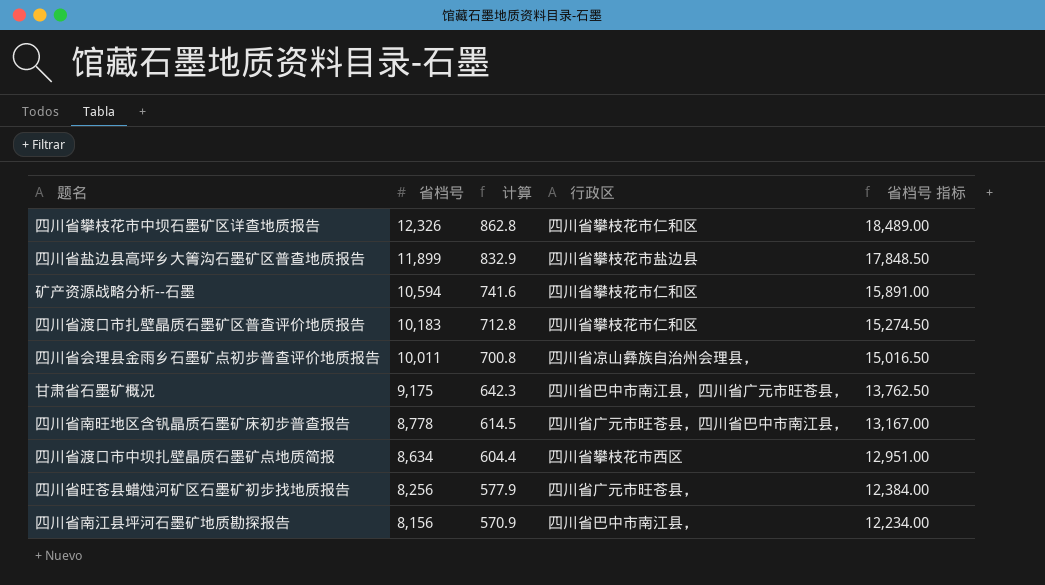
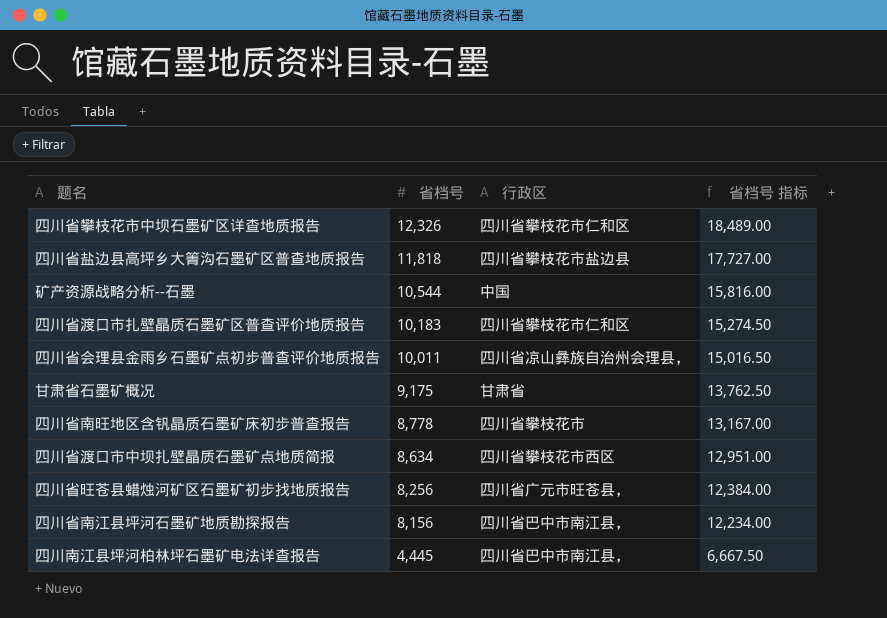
column 计算 | formula: [省档号] * 0.07 -> none
四川省盐边县高坪乡大箐沟石墨矿区普查地质报告 | 省档号: 11,899 -> 11,818
四川省盐边县高坪乡大箐沟石墨矿区普查地质报告 | 省档号 指标: 17,848.50 -> 17,727.00
矿产资源战略分析--石墨 | 省档号: 10,594 -> 10,544
矿产资源战略分析--石墨 | 行政区: 四川省攀枝花市仁和区 -> 中国
矿产资源战略分析--石墨 | 省档号 指标: 15,891.00 -> 15,816.00
甘肃省石墨矿概况 | 行政区: 四川省巴中市南江县，四川省广元市旺苍县， -> 甘肃省
四川省南旺地区含钒晶质石墨矿床初步普查报告 | 行政区: 四川省广元市旺苍县，四川省巴中市南江县， -> 四川省攀枝花市
row 四川南江县坪河柏林坪石墨矿电法详查报告: none -> 4,445 | 四川省巴中市南江县， | 6,667.50

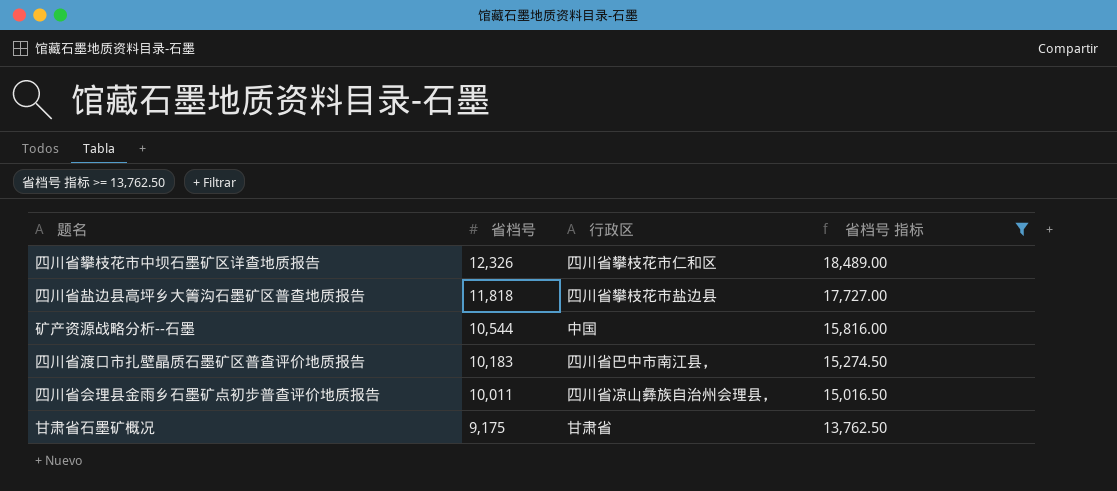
filter: none -> 省档号 指标 >= 13,762.50
四川省渡口市扎壁晶质石墨矿区普查评价地质报告 | 行政区: 四川省攀枝花市仁和区 -> 四川省巴中市南江县，

